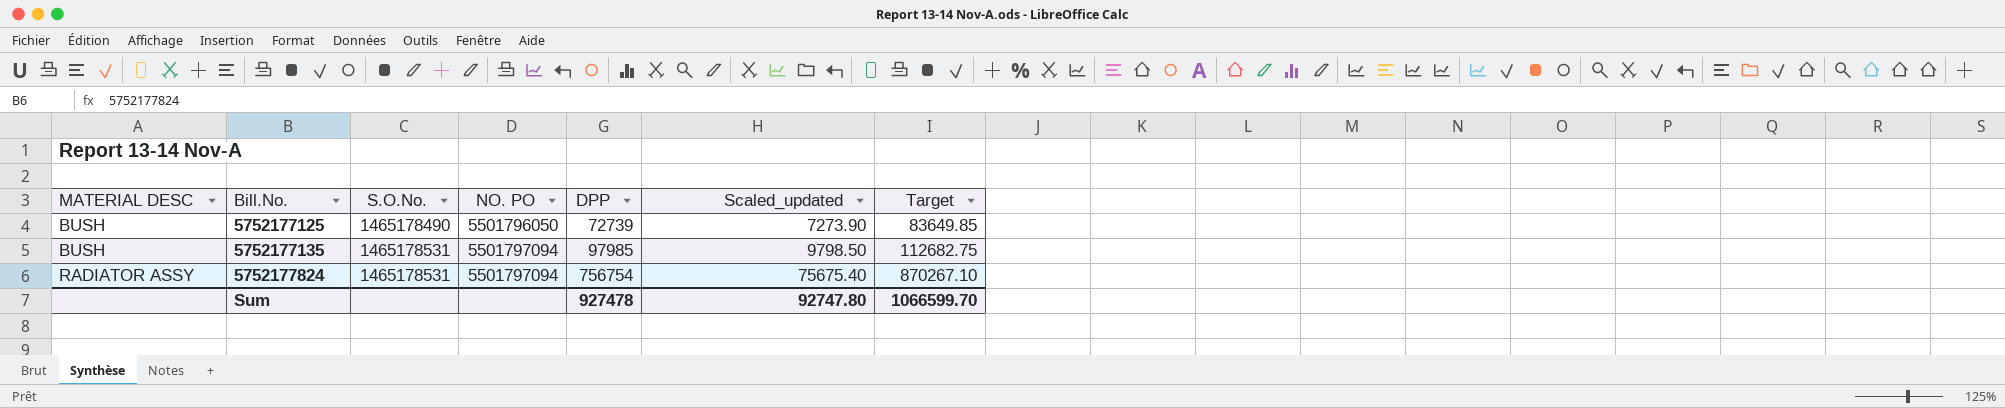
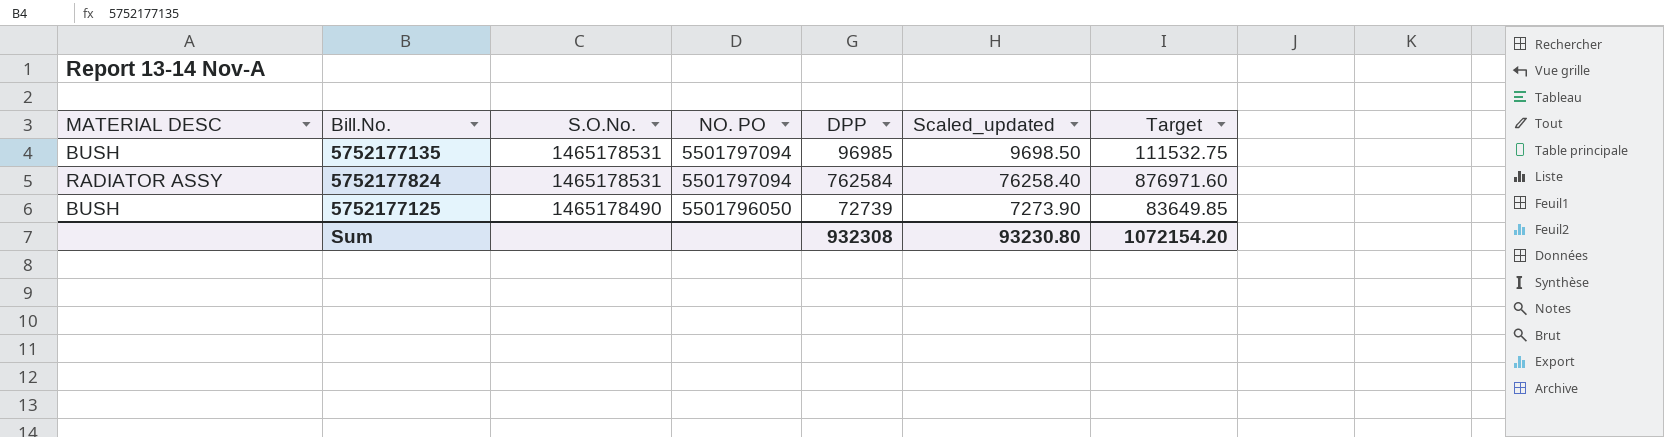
row order: MATERIAL DESC ascending -> S.O.No. descending
5752177135 | DPP: 97985 -> 96985
5752177135 | Scaled_updated: 9798.50 -> 9698.50
5752177135 | Target: 112682.75 -> 111532.75
5752177824 | DPP: 756754 -> 762584
5752177824 | Scaled_updated: 75675.40 -> 76258.40
5752177824 | Target: 870267.10 -> 876971.60
Sum | DPP: 927478 -> 932308
Sum | Scaled_updated: 92747.80 -> 93230.80
Sum | Target: 1066599.70 -> 1072154.20

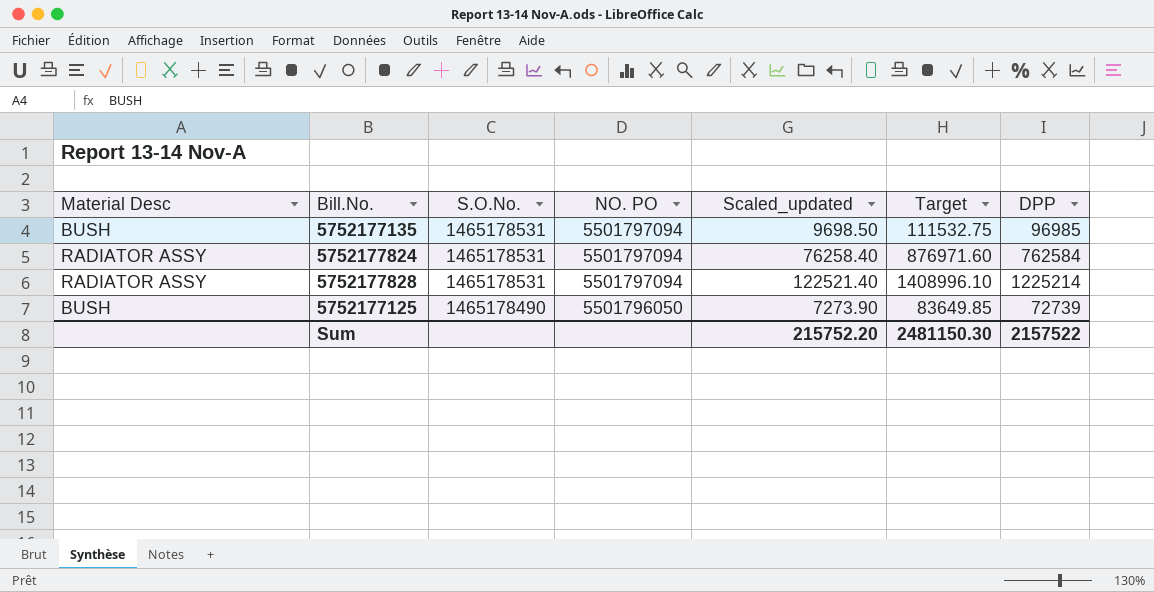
column name: MATERIAL DESC -> Material Desc
column DPP | position: 5 -> 7
row 5752177828: none -> RADIATOR ASSY | 1465178531 | 5501797094 | 122521.40 | 1408996.10 | 1225214
Sum | Scaled_updated: 93230.80 -> 215752.20
Sum | Target: 1072154.20 -> 2481150.30
Sum | DPP: 932308 -> 2157522

